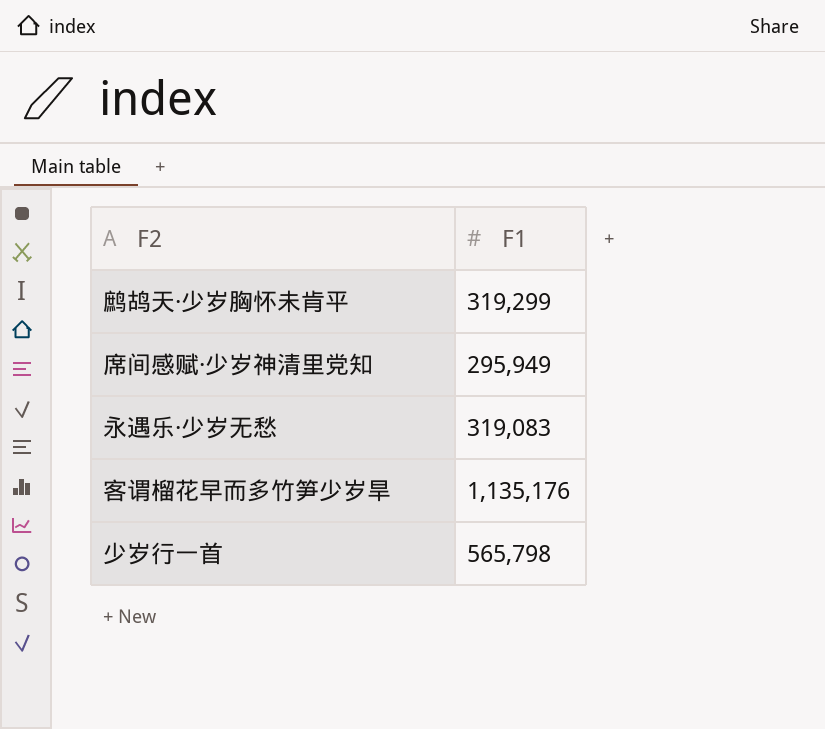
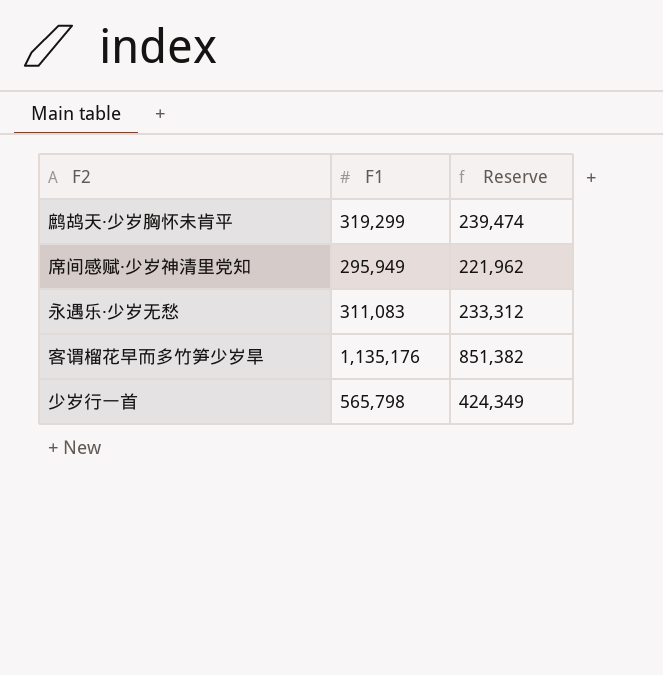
column Reserve | formula: none -> [F1] * 0.75
永遇乐·少岁无愁 | F1: 319,083 -> 311,083

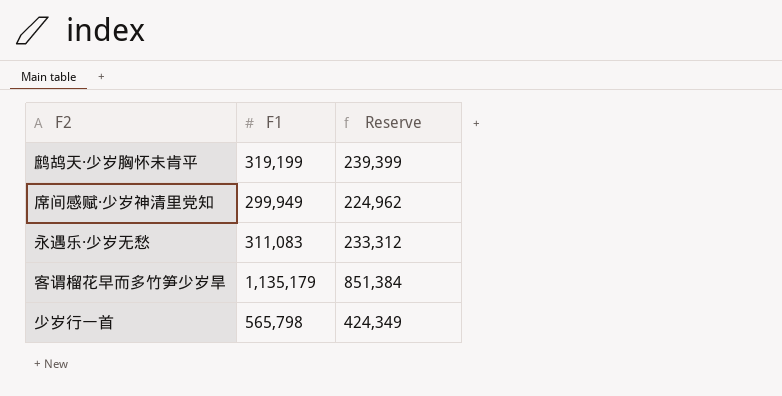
鹧鸪天·少岁胸怀未肯平 | F1: 319,299 -> 319,199
鹧鸪天·少岁胸怀未肯平 | Reserve: 239,474 -> 239,399
席间感赋·少岁神清里党知 | F1: 295,949 -> 299,949
席间感赋·少岁神清里党知 | Reserve: 221,962 -> 224,962
客谓榴花早而多竹笋少岁旱 | F1: 1,135,176 -> 1,135,179
客谓榴花早而多竹笋少岁旱 | Reserve: 851,382 -> 851,384

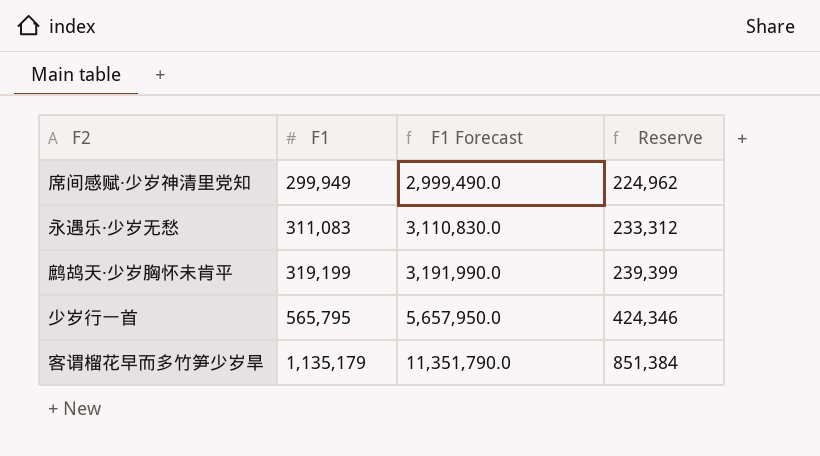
row order: none -> F1 ascending
column F1 Forecast | formula: none -> [F1] * 10
少岁行一首 | F1: 565,798 -> 565,795
少岁行一首 | Reserve: 424,349 -> 424,346

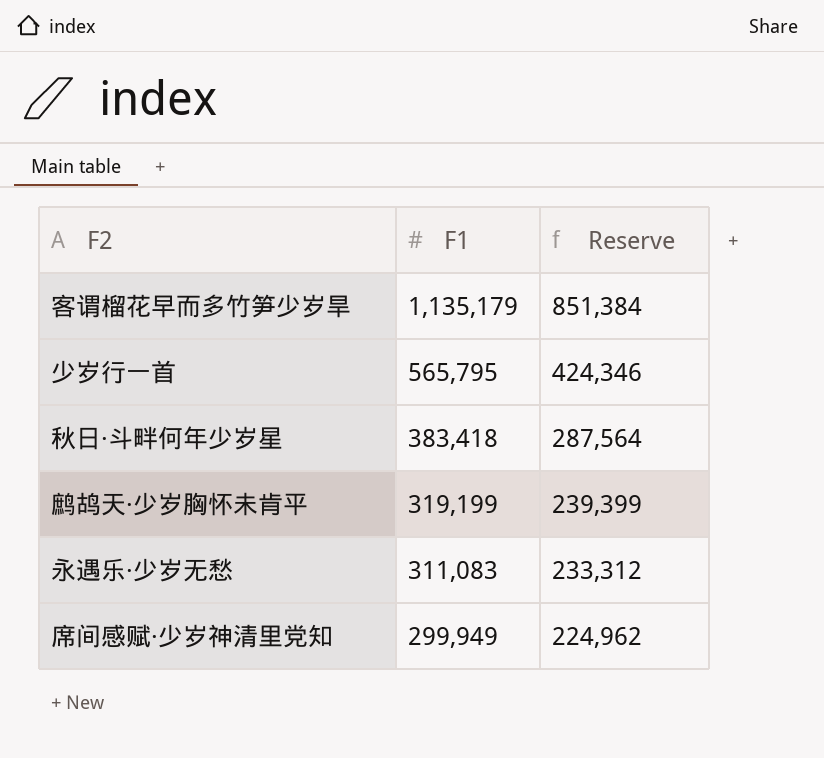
row order: F1 ascending -> F1 descending
column F1 Forecast | formula: [F1] * 10 -> none
row 秋日·斗畔何年少岁星: none -> 383,418 | 287,564

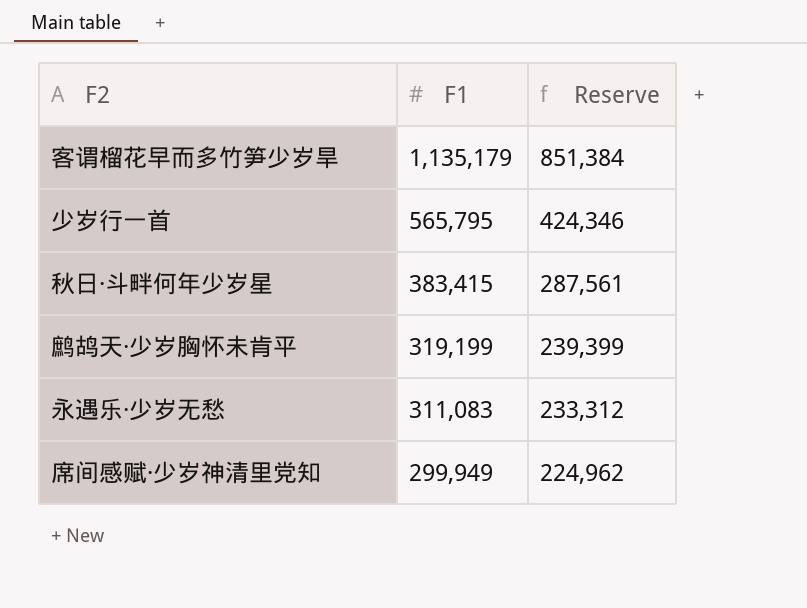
秋日·斗畔何年少岁星 | F1: 383,418 -> 383,415
秋日·斗畔何年少岁星 | Reserve: 287,564 -> 287,561

